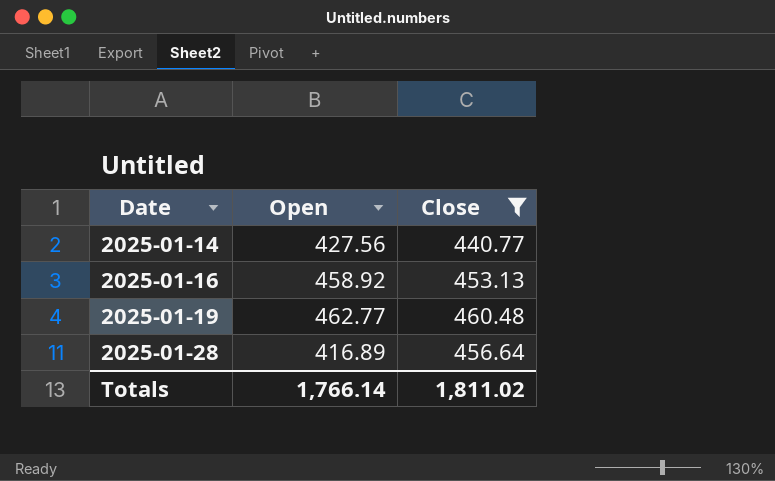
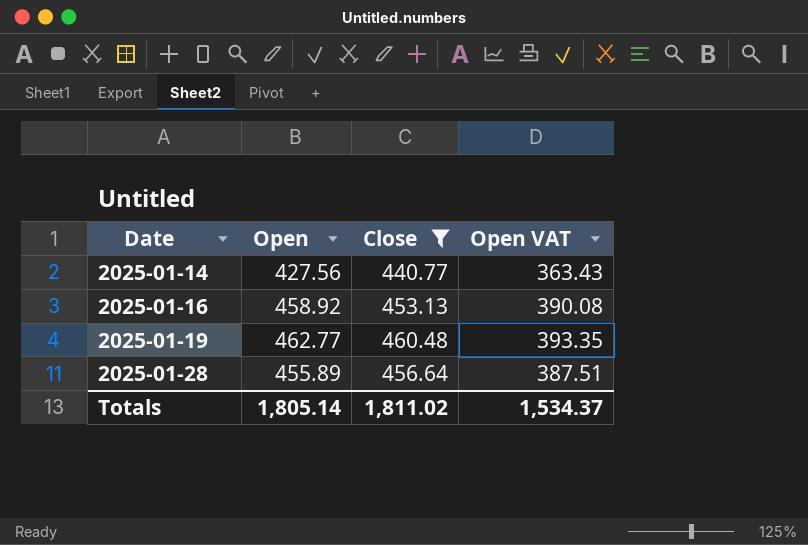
column Open VAT | formula: none -> [Open] * 0.85
2025-01-28 | Open: 416.89 -> 455.89
Totals | Open: 1,766.14 -> 1,805.14

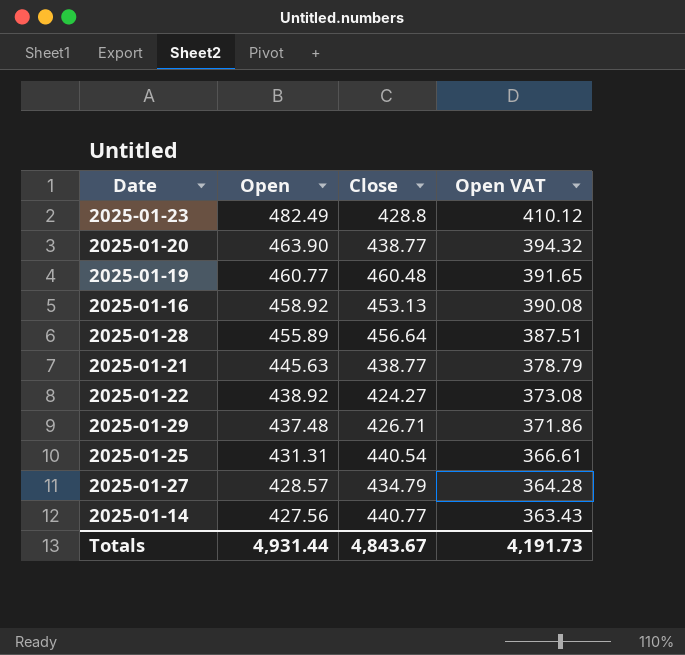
filter: Close >= 440.77 -> none
row order: Date ascending -> Open descending
2025-01-19 | Open: 462.77 -> 460.77
2025-01-19 | Open VAT: 393.35 -> 391.65
Totals | Open: 1,805.14 -> 4,931.44
Totals | Close: 1,811.02 -> 4,843.67
Totals | Open VAT: 1,534.37 -> 4,191.73

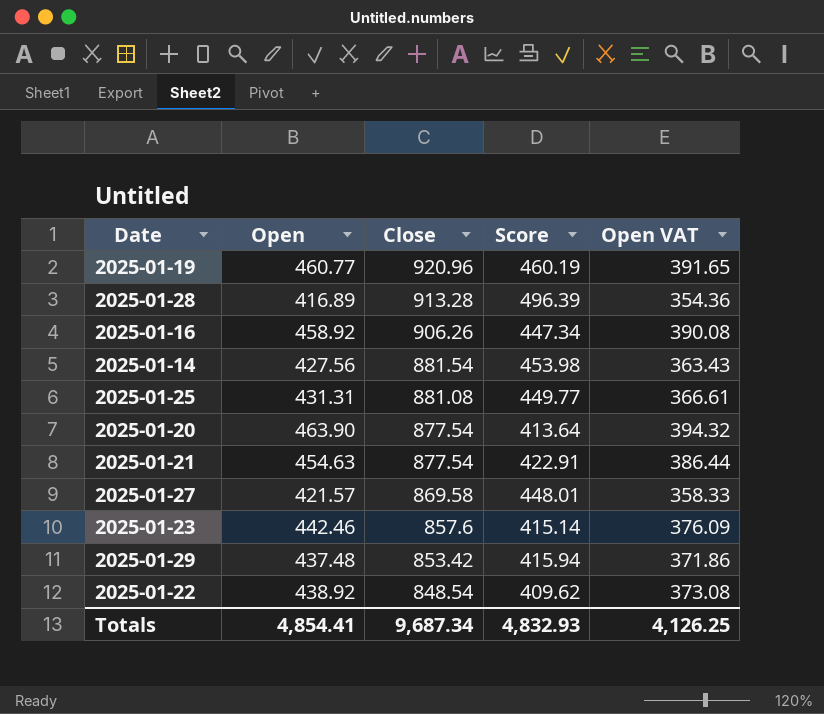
row order: Open descending -> Close descending
column Score | formula: none -> [Close] - [Open]
2025-01-19 | Close: 460.48 -> 920.96
2025-01-28 | Open: 455.89 -> 416.89
2025-01-28 | Close: 456.64 -> 913.28
2025-01-28 | Open VAT: 387.51 -> 354.36
2025-01-16 | Close: 453.13 -> 906.26
2025-01-14 | Close: 440.77 -> 881.54
2025-01-25 | Close: 440.54 -> 881.08
2025-01-20 | Close: 438.77 -> 877.54
2025-01-21 | Open: 445.63 -> 454.63
2025-01-21 | Close: 438.77 -> 877.54
2025-01-21 | Open VAT: 378.79 -> 386.44
2025-01-27 | Open: 428.57 -> 421.57
2025-01-27 | Close: 434.79 -> 869.58
2025-01-27 | Open VAT: 364.28 -> 358.33
2025-01-23 | Open: 482.49 -> 442.46
2025-01-23 | Close: 428.8 -> 857.6
2025-01-23 | Open VAT: 410.12 -> 376.09
2025-01-29 | Close: 426.71 -> 853.42
2025-01-22 | Close: 424.27 -> 848.54
Totals | Open: 4,931.44 -> 4,854.41
Totals | Close: 4,843.67 -> 9,687.34
Totals | Open VAT: 4,191.73 -> 4,126.25

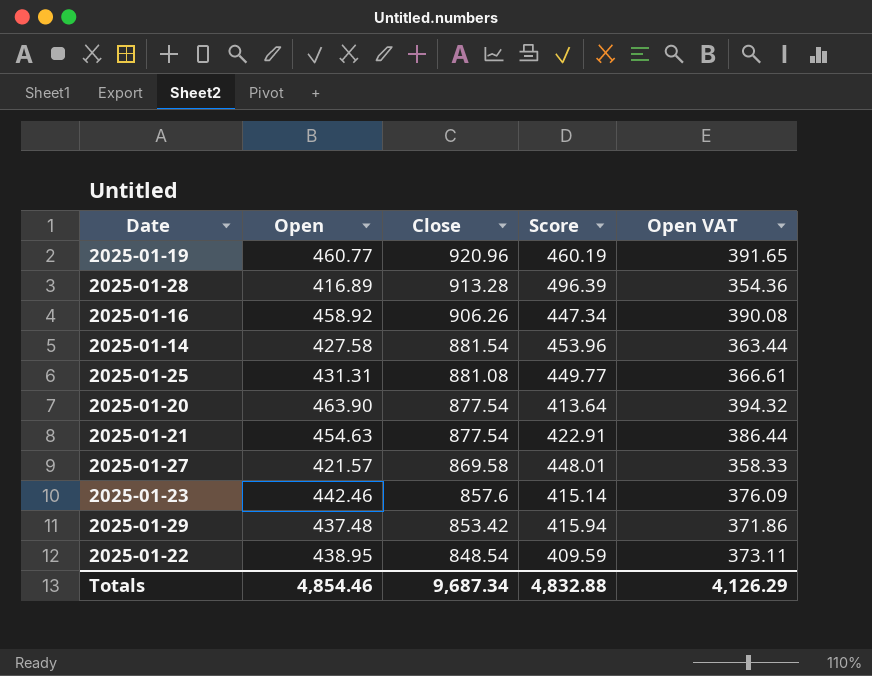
2025-01-14 | Open: 427.56 -> 427.58
2025-01-14 | Score: 453.98 -> 453.96
2025-01-14 | Open VAT: 363.43 -> 363.44
2025-01-22 | Open: 438.92 -> 438.95
2025-01-22 | Score: 409.62 -> 409.59
2025-01-22 | Open VAT: 373.08 -> 373.11
Totals | Open: 4,854.41 -> 4,854.46
Totals | Score: 4,832.93 -> 4,832.88
Totals | Open VAT: 4,126.25 -> 4,126.29

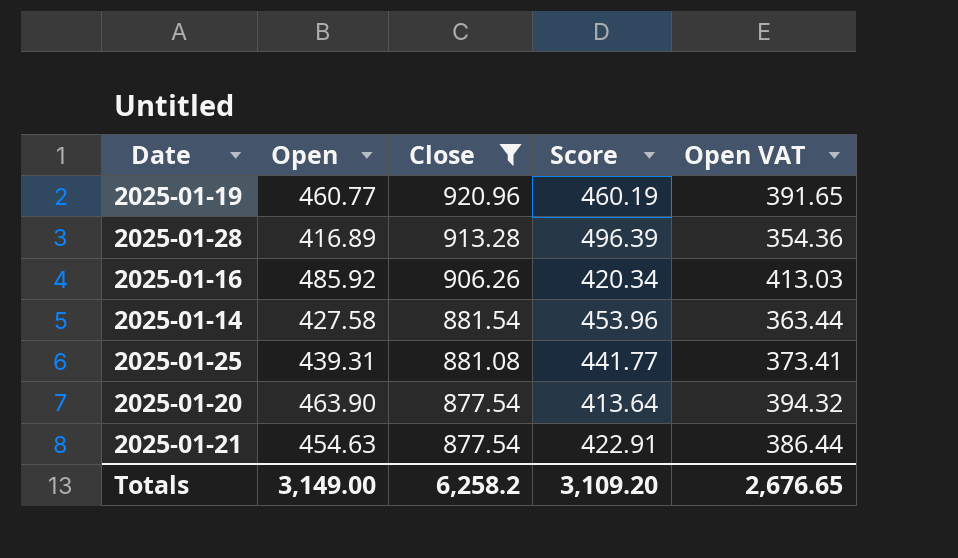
filter: none -> Close >= 877.54
2025-01-16 | Open: 458.92 -> 485.92
2025-01-16 | Score: 447.34 -> 420.34
2025-01-16 | Open VAT: 390.08 -> 413.03
2025-01-25 | Open: 431.31 -> 439.31
2025-01-25 | Score: 449.77 -> 441.77
2025-01-25 | Open VAT: 366.61 -> 373.41
Totals | Open: 4,854.46 -> 3,149.00
Totals | Close: 9,687.34 -> 6,258.2
Totals | Score: 4,832.88 -> 3,109.20
Totals | Open VAT: 4,126.29 -> 2,676.65

